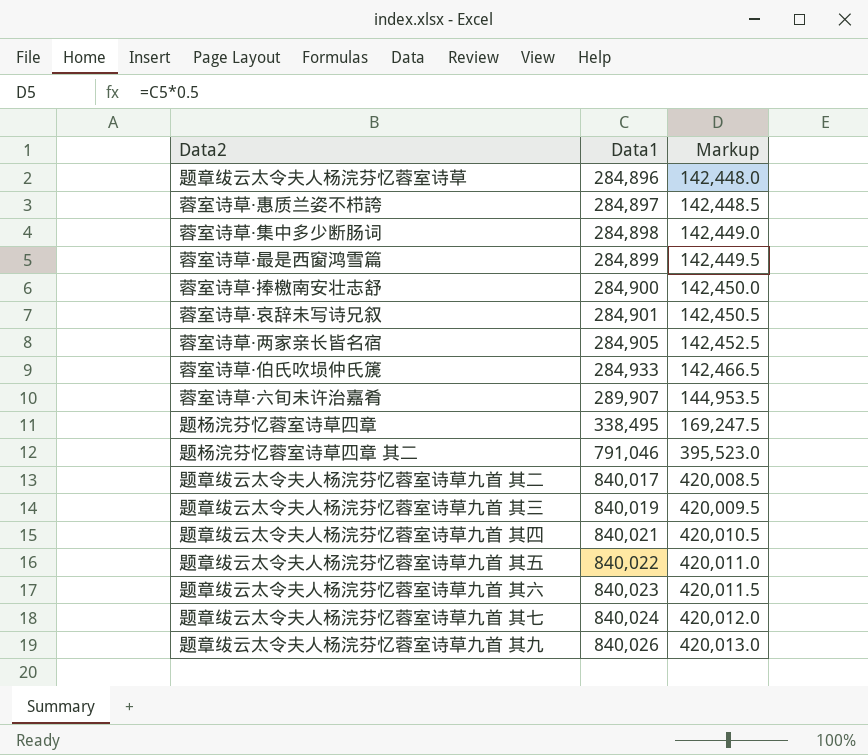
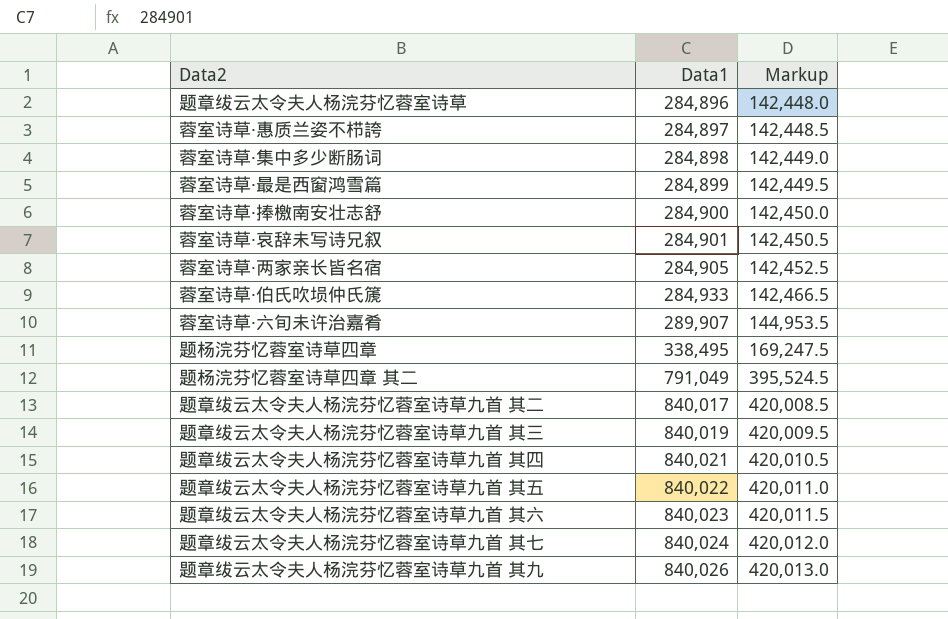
题杨浣芬忆蓉室诗草四章 其二 | Data1: 791,046 -> 791,049
题杨浣芬忆蓉室诗草四章 其二 | Markup: 395,523.0 -> 395,524.5

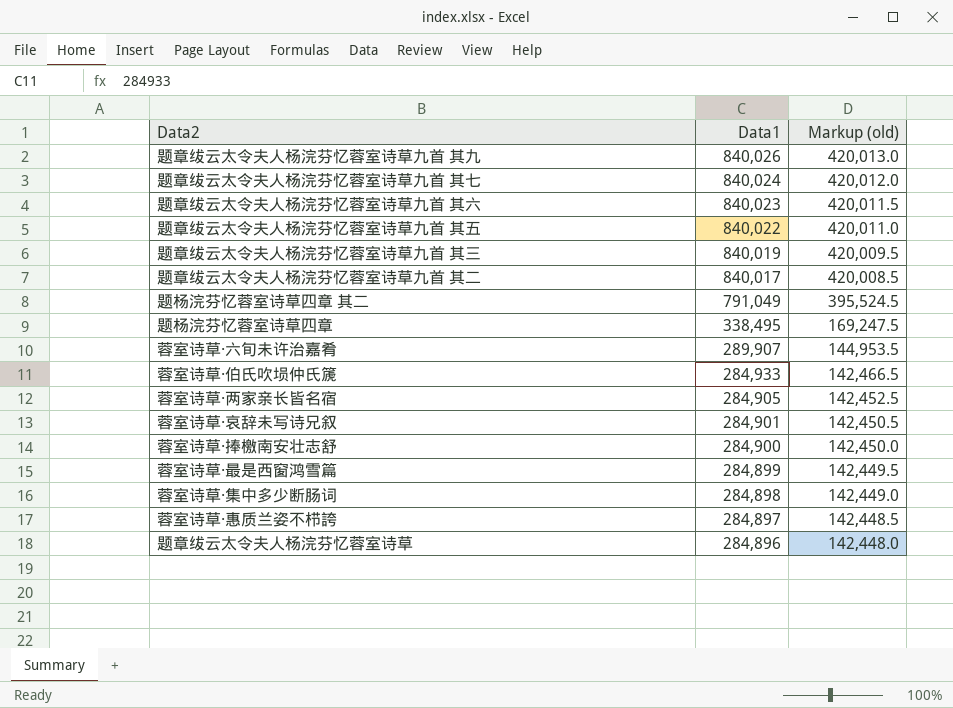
row order: Data1 ascending -> Data1 descending
column name: Markup -> Markup (old)
row 题章绂云太令夫人杨浣芬忆蓉室诗草九首 其四: 840,021 | 420,010.5 -> none

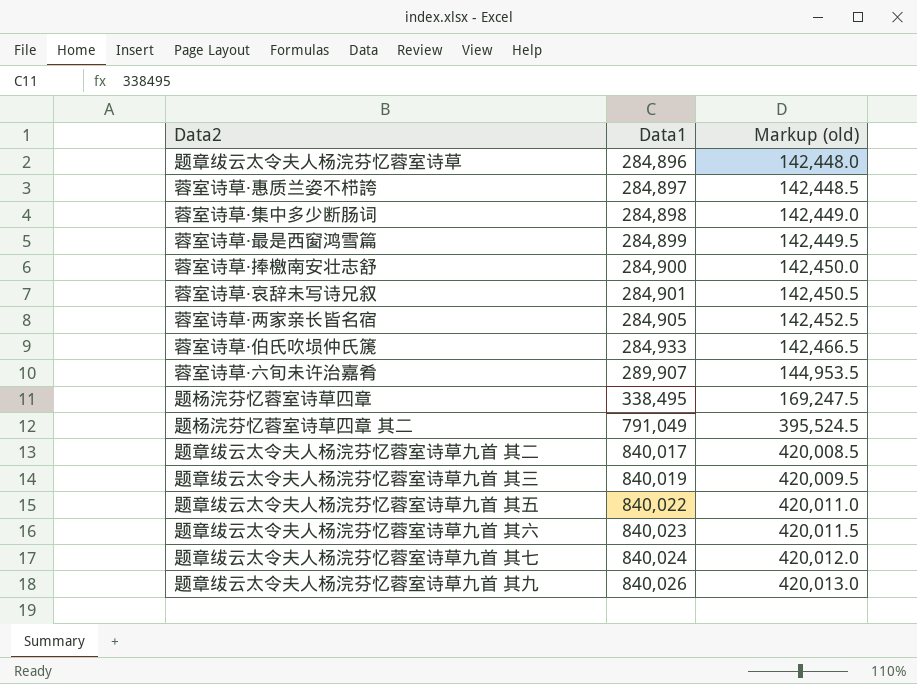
row order: Data1 descending -> Data1 ascending

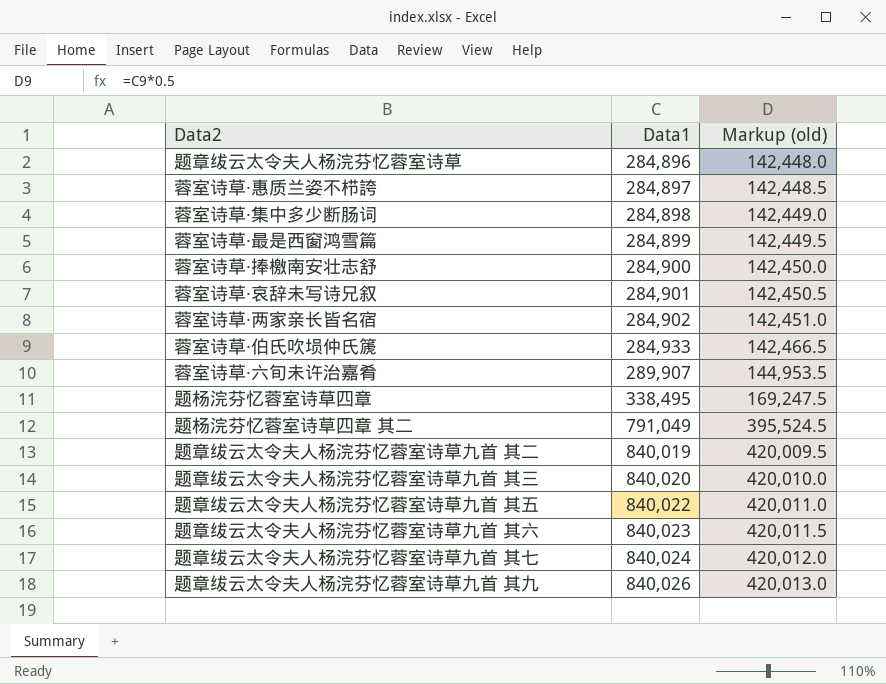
蓉室诗草·两家亲长皆名宿 | Data1: 284,905 -> 284,902
蓉室诗草·两家亲长皆名宿 | Markup (old): 142,452.5 -> 142,451.0
题章绂云太令夫人杨浣芬忆蓉室诗草九首 其二 | Data1: 840,017 -> 840,019
题章绂云太令夫人杨浣芬忆蓉室诗草九首 其二 | Markup (old): 420,008.5 -> 420,009.5
题章绂云太令夫人杨浣芬忆蓉室诗草九首 其三 | Data1: 840,019 -> 840,020
题章绂云太令夫人杨浣芬忆蓉室诗草九首 其三 | Markup (old): 420,009.5 -> 420,010.0

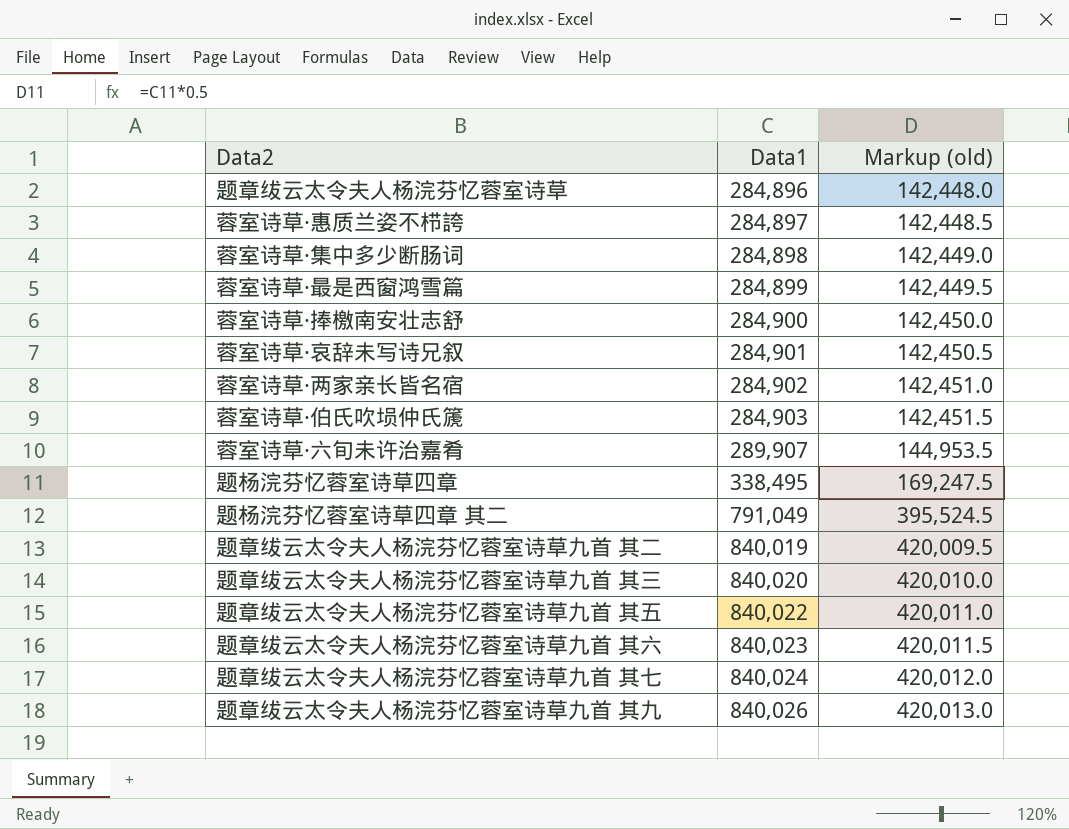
蓉室诗草·伯氏吹埙仲氏篪 | Data1: 284,933 -> 284,903
蓉室诗草·伯氏吹埙仲氏篪 | Markup (old): 142,466.5 -> 142,451.5

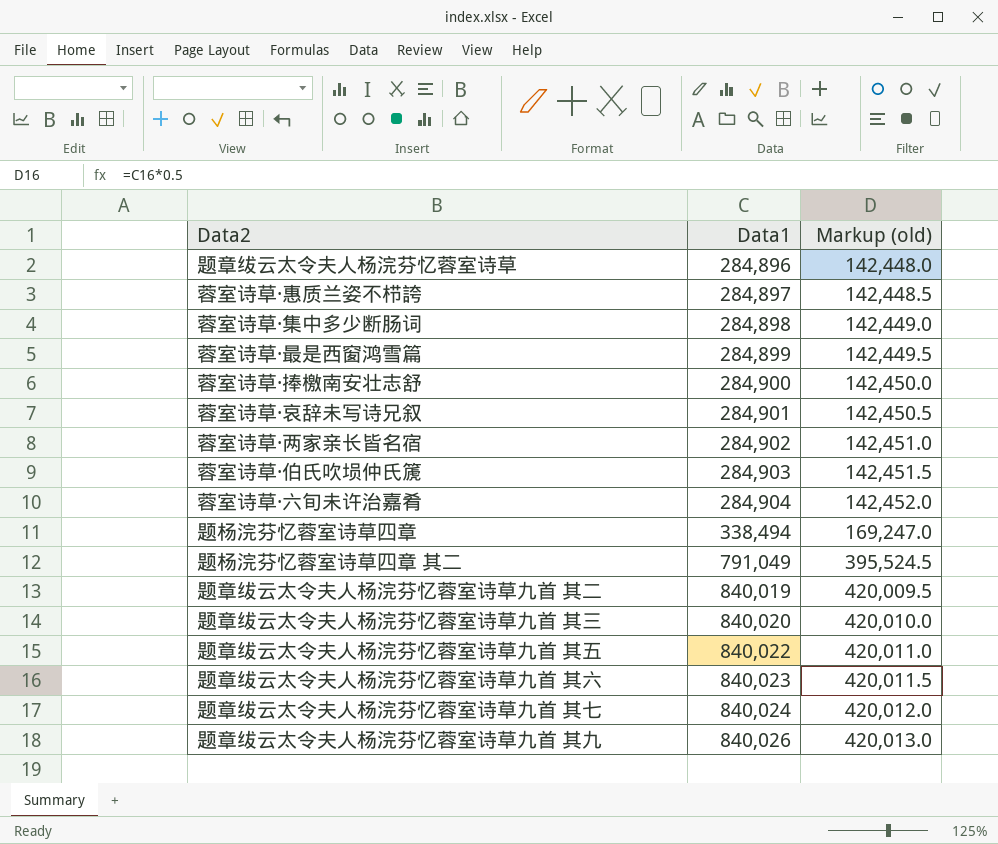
蓉室诗草·六旬未许治嘉肴 | Data1: 289,907 -> 284,904
蓉室诗草·六旬未许治嘉肴 | Markup (old): 144,953.5 -> 142,452.0
题杨浣芬忆蓉室诗草四章 | Data1: 338,495 -> 338,494
题杨浣芬忆蓉室诗草四章 | Markup (old): 169,247.5 -> 169,247.0

